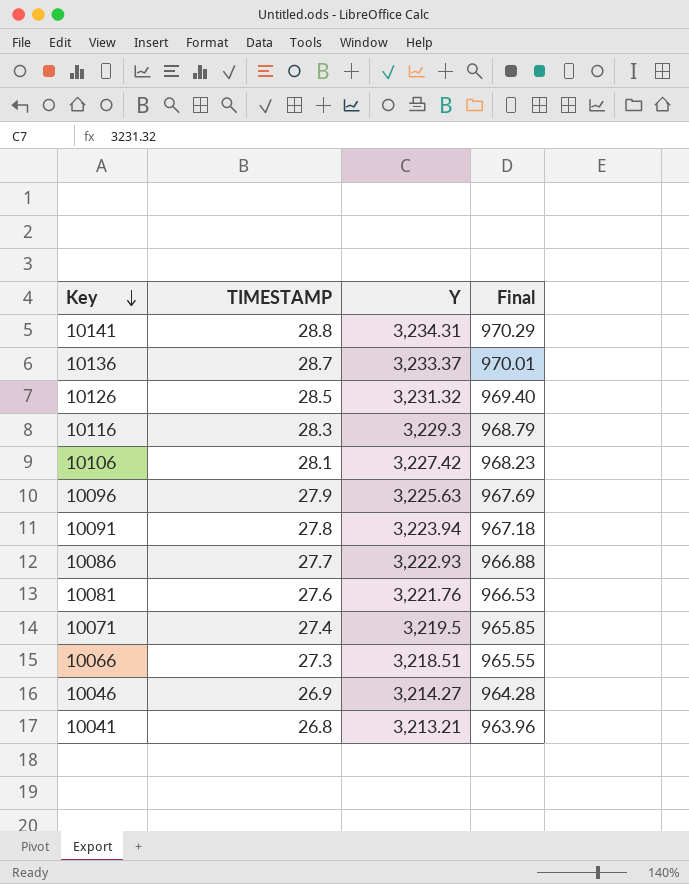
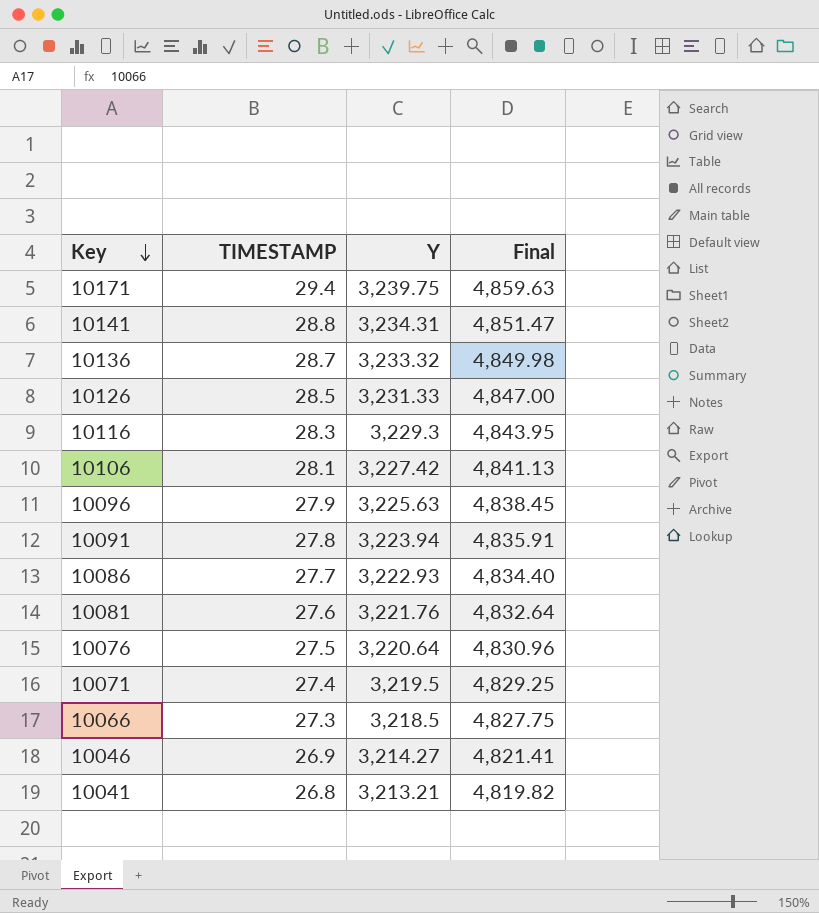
column Final | formula: [Y] * 0.3 -> [Y] * 1.5
row 10171: none -> 29.4 | 3,239.75 | 4,859.63
10136 | Y: 3,233.37 -> 3,233.32
10126 | Y: 3,231.32 -> 3,231.33
row 10076: none -> 27.5 | 3,220.64 | 4,830.96
10066 | Y: 3,218.51 -> 3,218.5

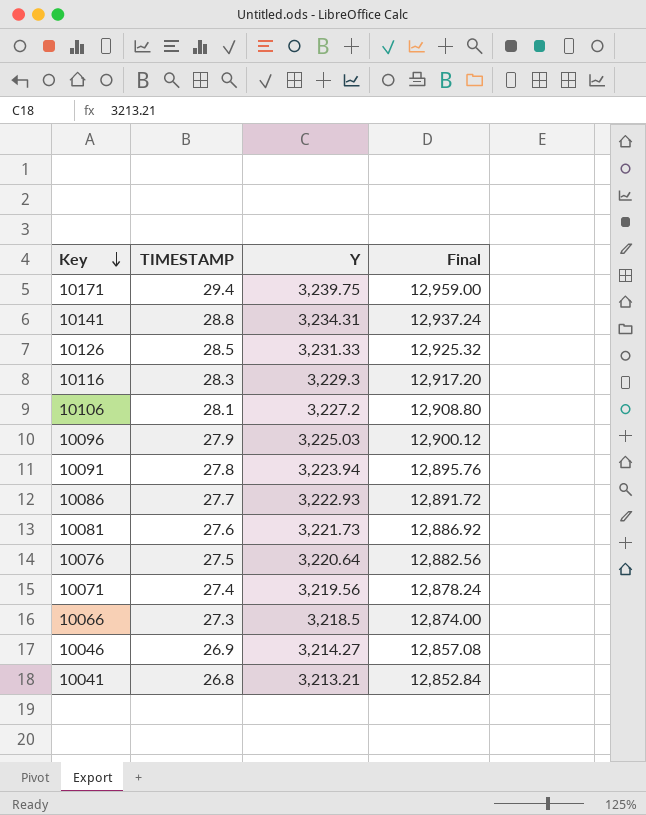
column Final | formula: [Y] * 1.5 -> [Y] * 4
row 10136: 28.7 | 3,233.32 | 4,849.98 -> none
10106 | Y: 3,227.42 -> 3,227.2
10096 | Y: 3,225.63 -> 3,225.03
10081 | Y: 3,221.76 -> 3,221.73
10071 | Y: 3,219.5 -> 3,219.56

